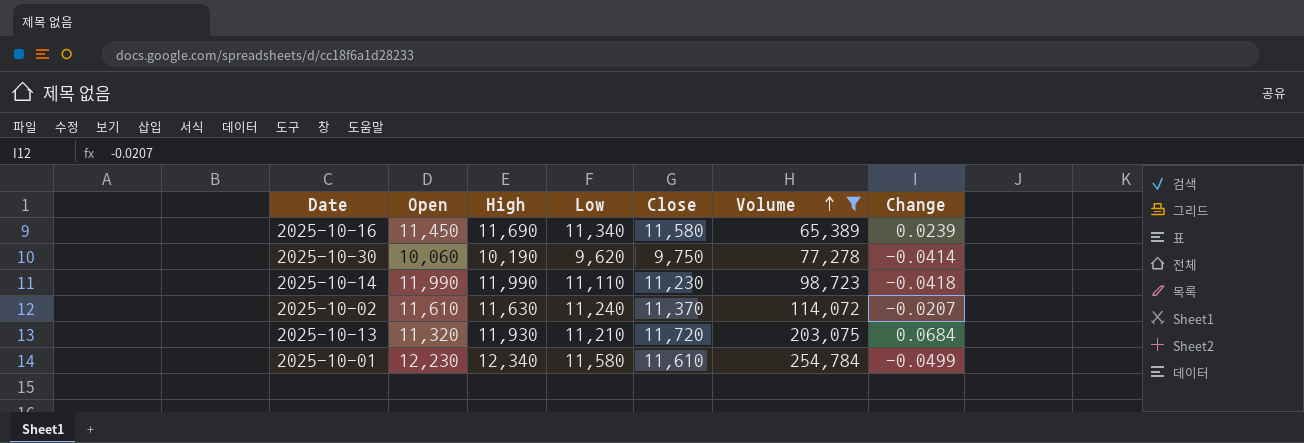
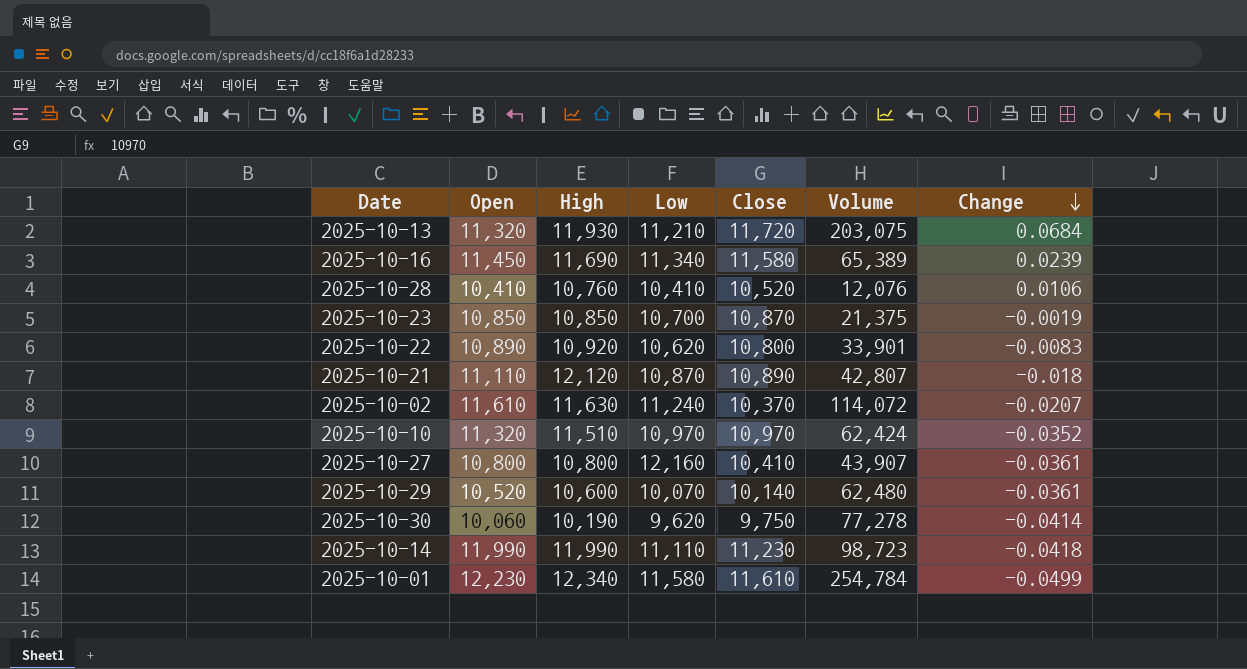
filter: Volume >= 65,389 -> none
row order: Volume ascending -> Change descending
2025-10-02 | Close: 11,370 -> 10,370

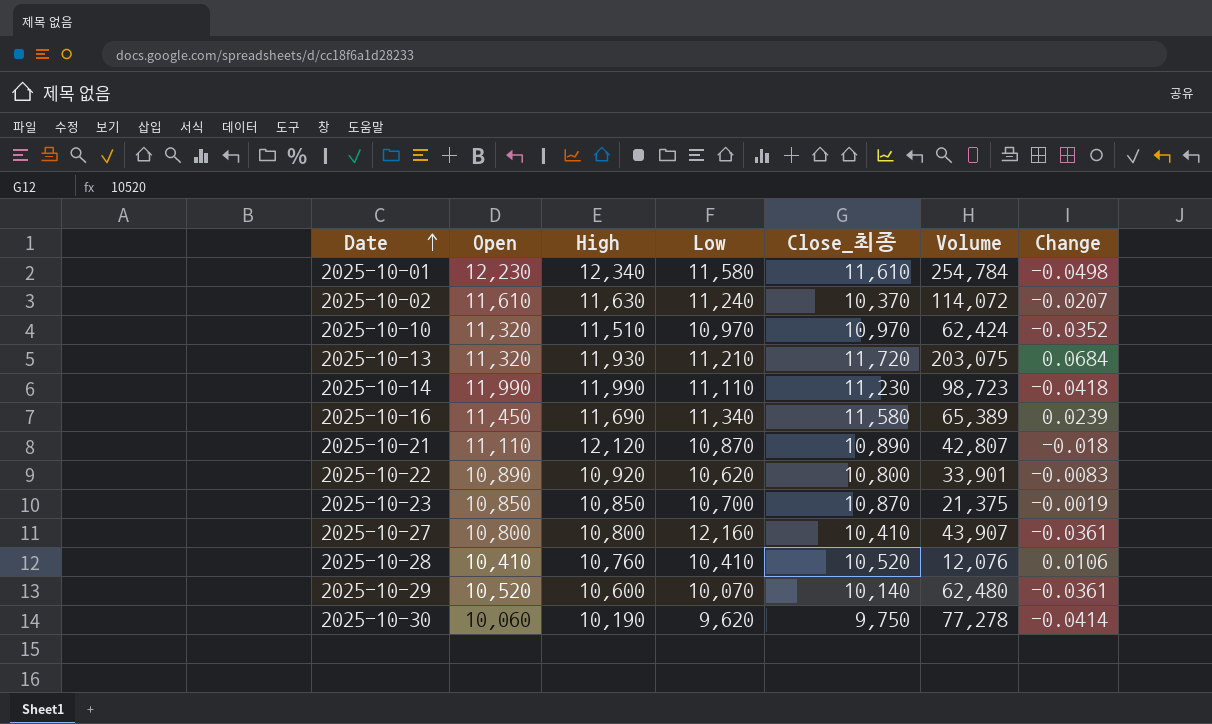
row order: Change descending -> Date ascending
column name: Close -> Close_최종
2025-10-01 | Change: -0.0499 -> -0.0498

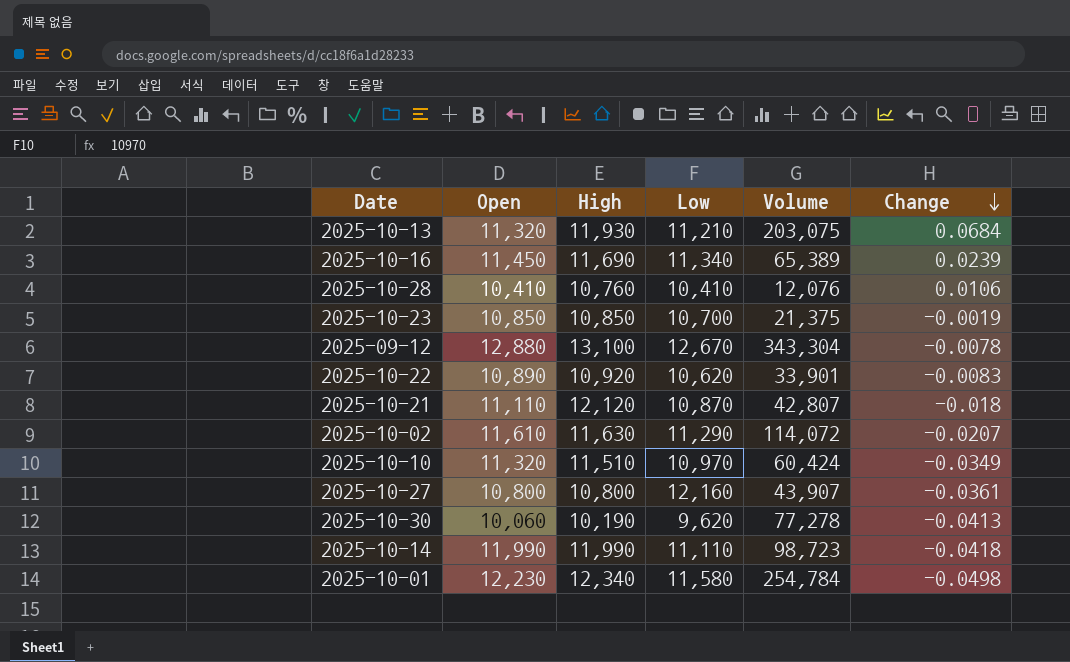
row order: Date ascending -> Change descending
column Close_최종 | position: 5 -> none
row 2025-10-29: 10,520 | 10,600 | 10,070 | 10,140 | 62,480 | -0.0361 -> none
row 2025-09-12: none -> 12,880 | 13,100 | 12,670 | 343,304 | -0.0078
2025-10-02 | Low: 11,240 -> 11,290
2025-10-10 | Volume: 62,424 -> 60,424
2025-10-10 | Change: -0.0352 -> -0.0349
2025-10-30 | Change: -0.0414 -> -0.0413

